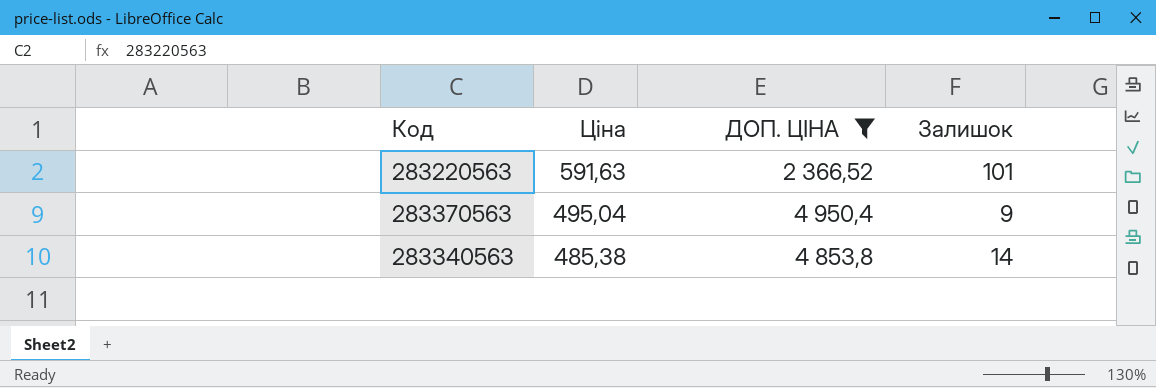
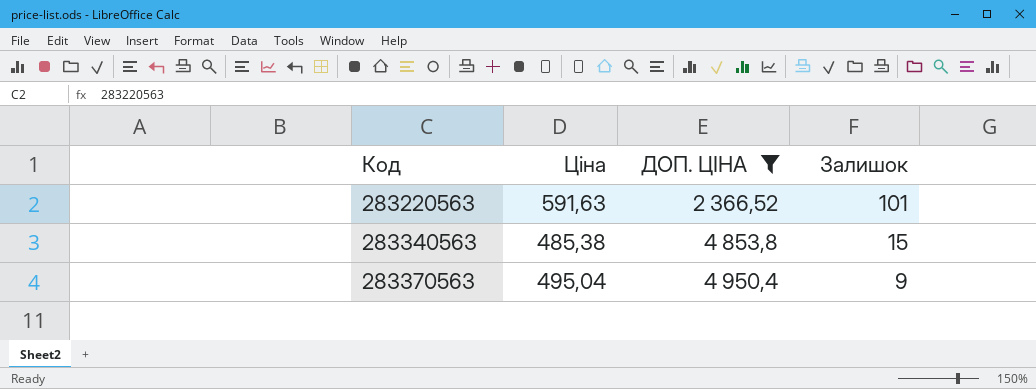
row order: Ціна descending -> Код ascending
283340563 | Залишок: 14 -> 15

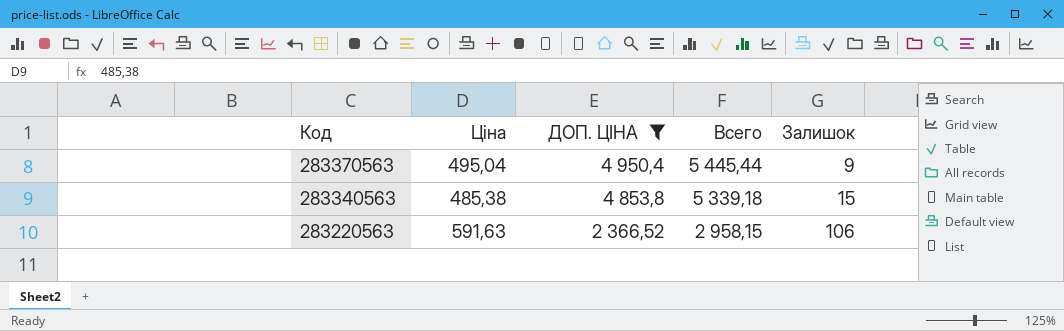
row order: Код ascending -> Код descending
column Всего | formula: none -> [Ціна] + [ДОП. ЦІНА]
283220563 | Залишок: 101 -> 106

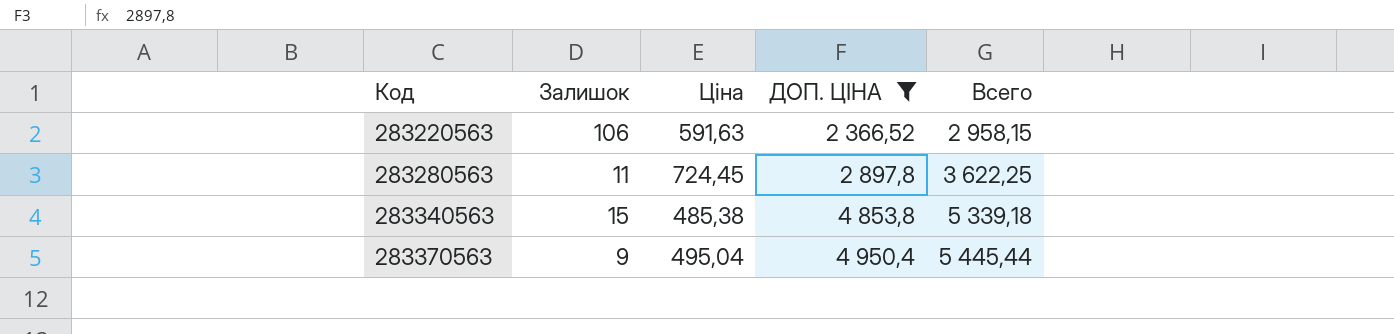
row order: Код descending -> Код ascending
column Залишок | position: 5 -> 2
row 283280563: none -> 11 | 724,45 | 2 897,8 | 3 622,25

